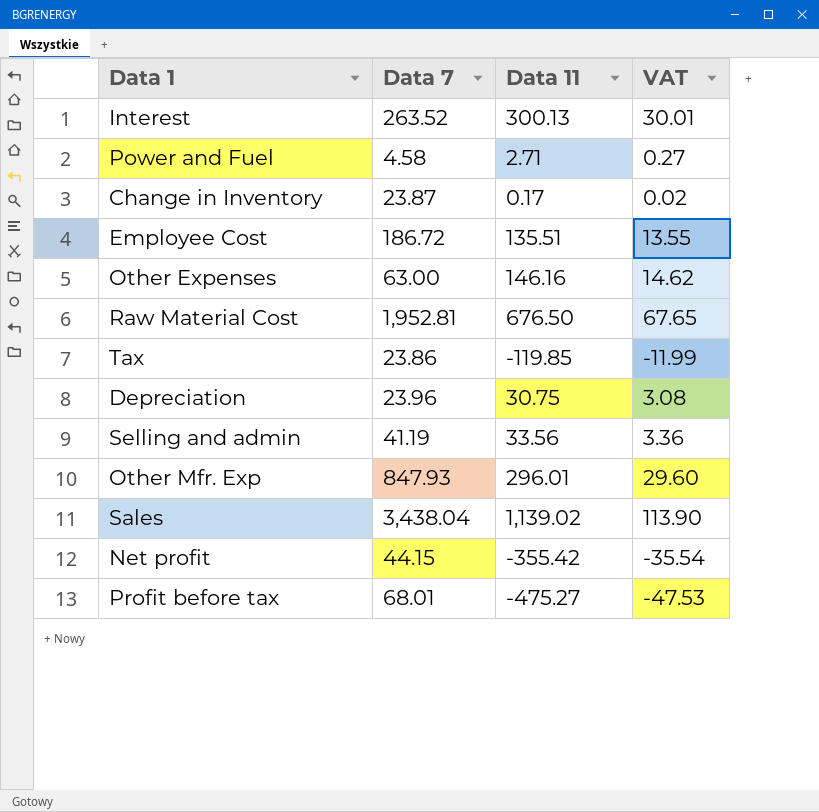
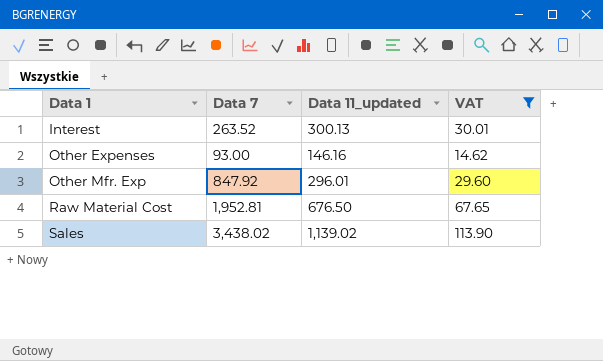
filter: none -> VAT >= 14.62
row order: none -> Data 1 ascending
column name: Data 11 -> Data 11_updated
Other Expenses | Data 7: 63.00 -> 93.00
Other Mfr. Exp | Data 7: 847.93 -> 847.92
Sales | Data 7: 3,438.04 -> 3,438.02

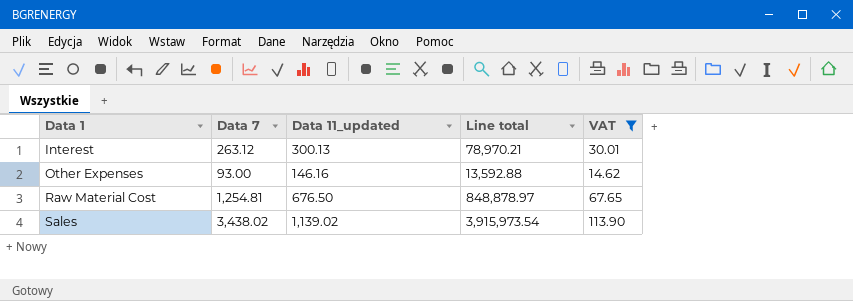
column Line total | formula: none -> [Data 7] * [Data 11_updated]
row Other Mfr. Exp: 847.92 | 296.01 | 29.60 -> none
Interest | Data 7: 263.52 -> 263.12
Raw Material Cost | Data 7: 1,952.81 -> 1,254.81

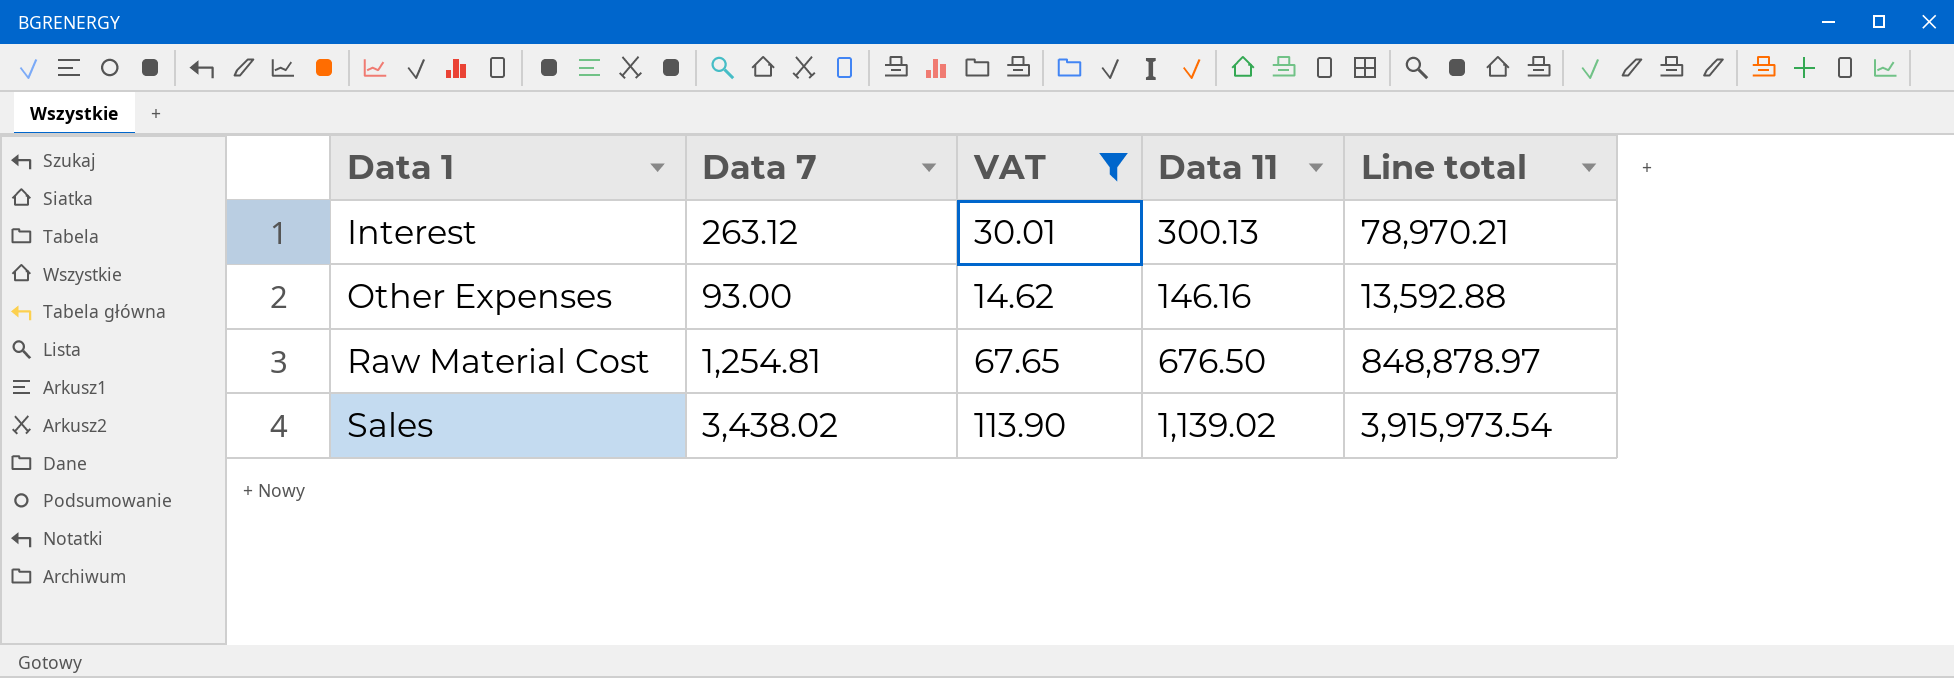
column VAT | position: 5 -> 3
column name: Data 11_updated -> Data 11

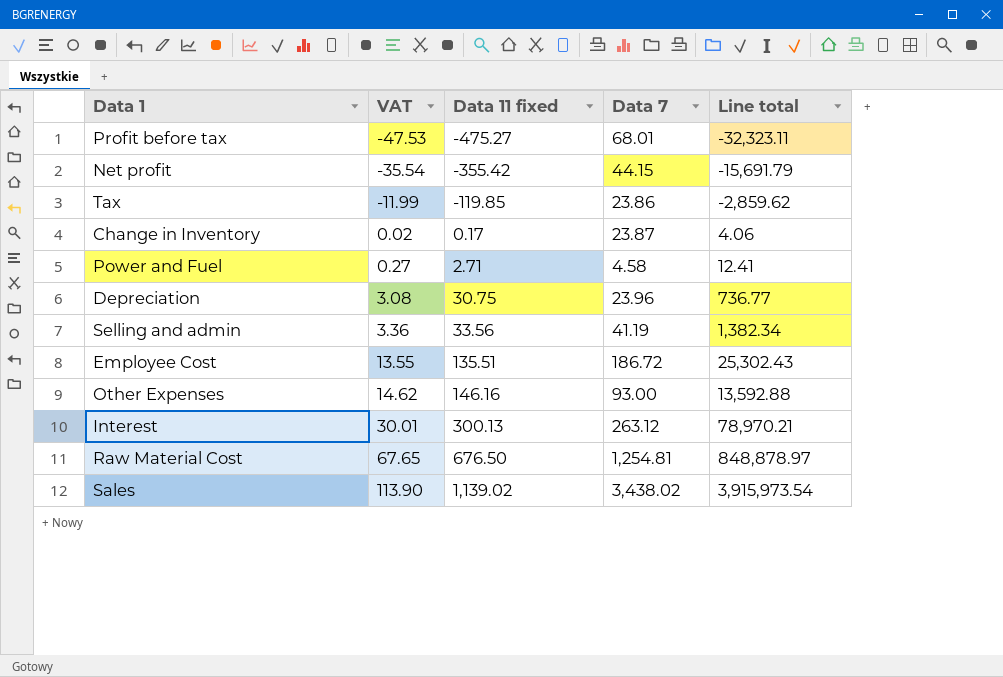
filter: VAT >= 14.62 -> none
row order: Data 1 ascending -> VAT ascending
column name: Data 11 -> Data 11 fixed
column Data 7 | position: 2 -> 4

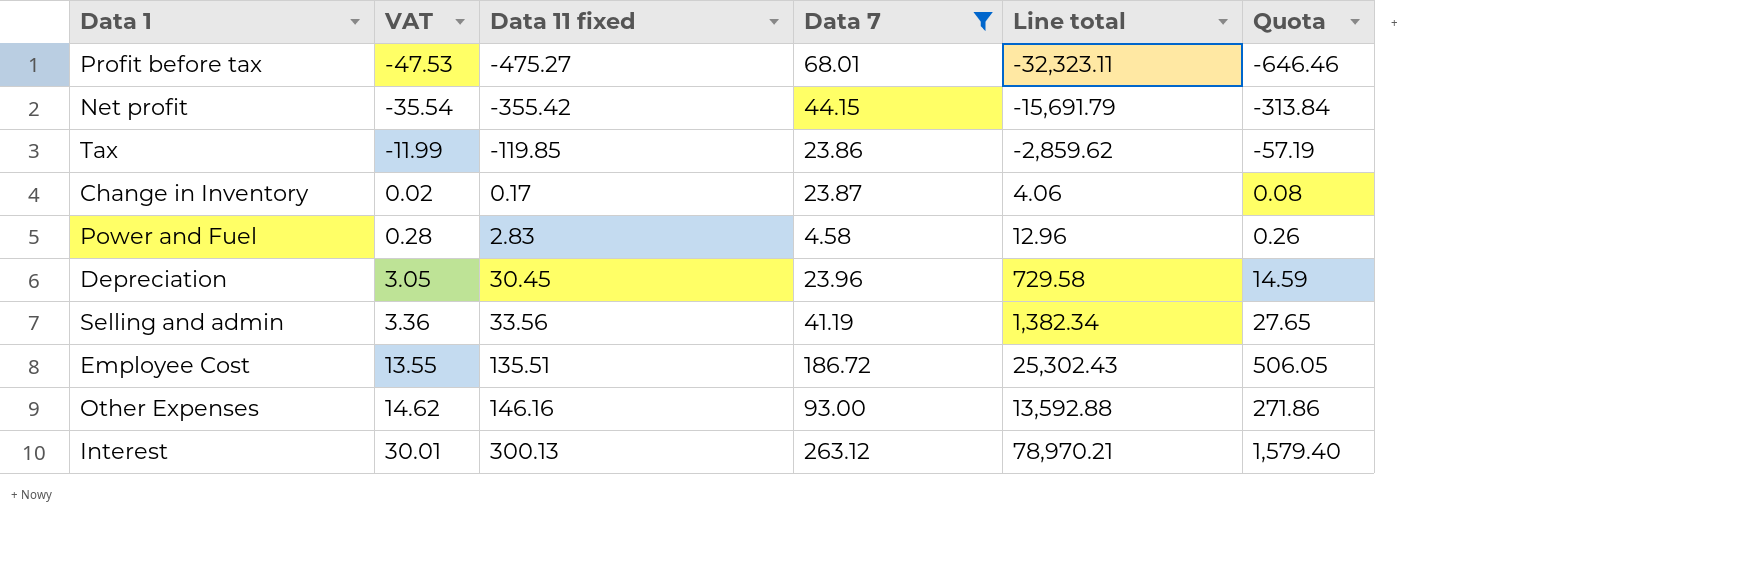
filter: none -> Data 7 <= 263.12
column Quota | formula: none -> [Line total] * 0.02
Power and Fuel | VAT: 0.27 -> 0.28
Power and Fuel | Data 11 fixed: 2.71 -> 2.83
Power and Fuel | Line total: 12.41 -> 12.96
Depreciation | VAT: 3.08 -> 3.05
Depreciation | Data 11 fixed: 30.75 -> 30.45
Depreciation | Line total: 736.77 -> 729.58

